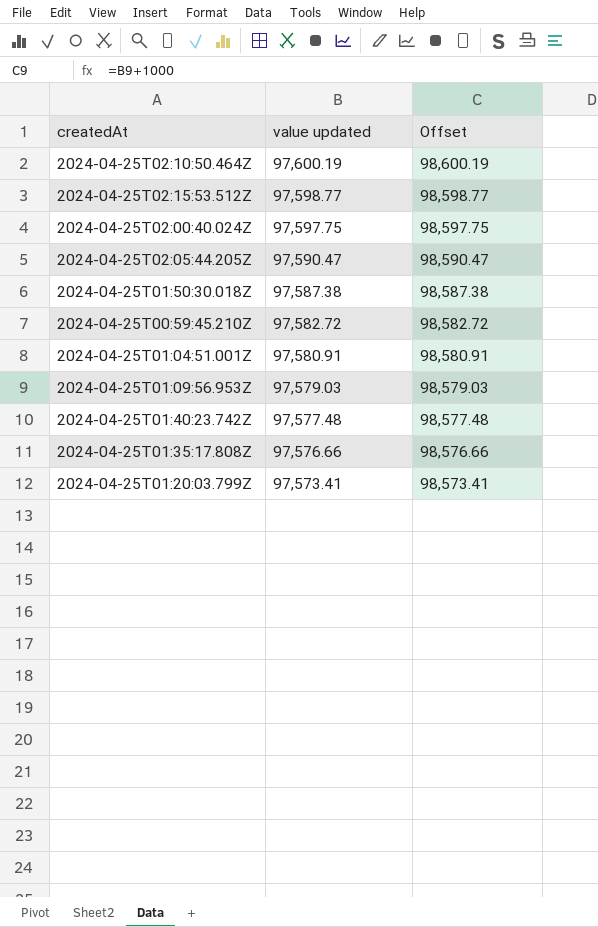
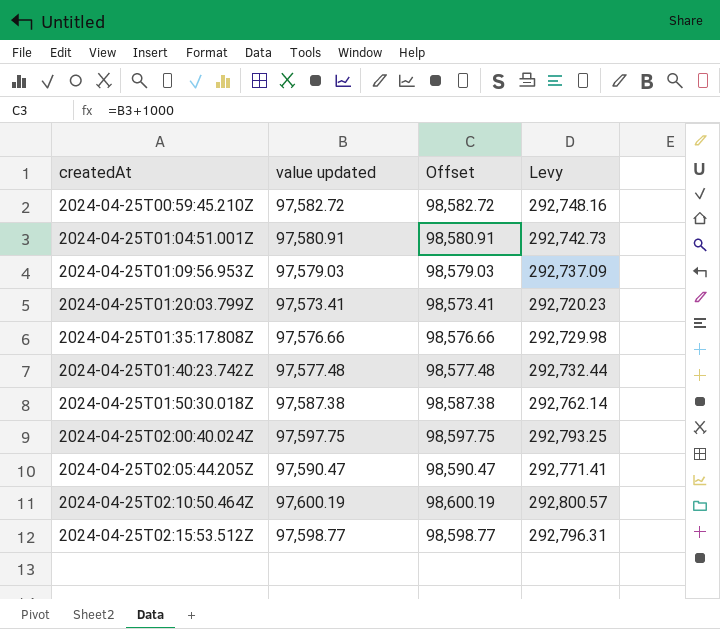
row order: value updated descending -> createdAt ascending
column Levy | formula: none -> [value updated] * 3

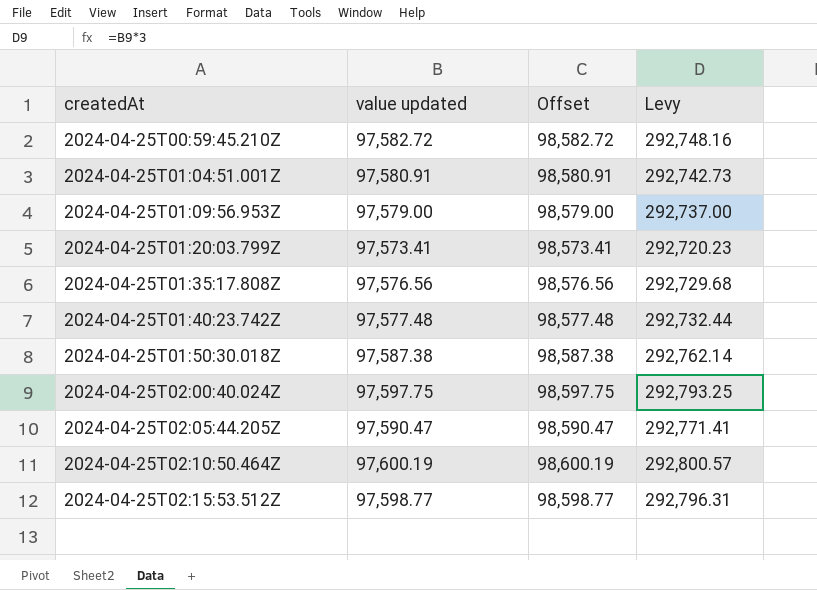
2024-04-25T01:09:56.953Z | value updated: 97,579.03 -> 97,579.00
2024-04-25T01:09:56.953Z | Offset: 98,579.03 -> 98,579.00
2024-04-25T01:09:56.953Z | Levy: 292,737.09 -> 292,737.00
2024-04-25T01:35:17.808Z | value updated: 97,576.66 -> 97,576.56
2024-04-25T01:35:17.808Z | Offset: 98,576.66 -> 98,576.56
2024-04-25T01:35:17.808Z | Levy: 292,729.98 -> 292,729.68

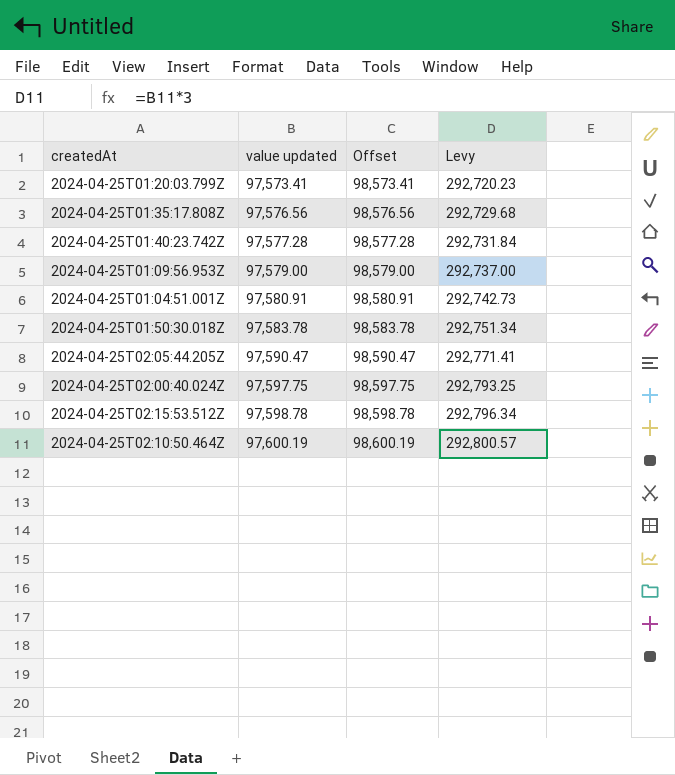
row order: createdAt ascending -> value updated ascending
row 2024-04-25T00:59:45.210Z: 97,582.72 | 98,582.72 | 292,748.16 -> none
2024-04-25T01:40:23.742Z | value updated: 97,577.48 -> 97,577.28
2024-04-25T01:40:23.742Z | Offset: 98,577.48 -> 98,577.28
2024-04-25T01:40:23.742Z | Levy: 292,732.44 -> 292,731.84
2024-04-25T01:50:30.018Z | value updated: 97,587.38 -> 97,583.78
2024-04-25T01:50:30.018Z | Offset: 98,587.38 -> 98,583.78
2024-04-25T01:50:30.018Z | Levy: 292,762.14 -> 292,751.34
2024-04-25T02:15:53.512Z | value updated: 97,598.77 -> 97,598.78
2024-04-25T02:15:53.512Z | Offset: 98,598.77 -> 98,598.78
2024-04-25T02:15:53.512Z | Levy: 292,796.31 -> 292,796.34

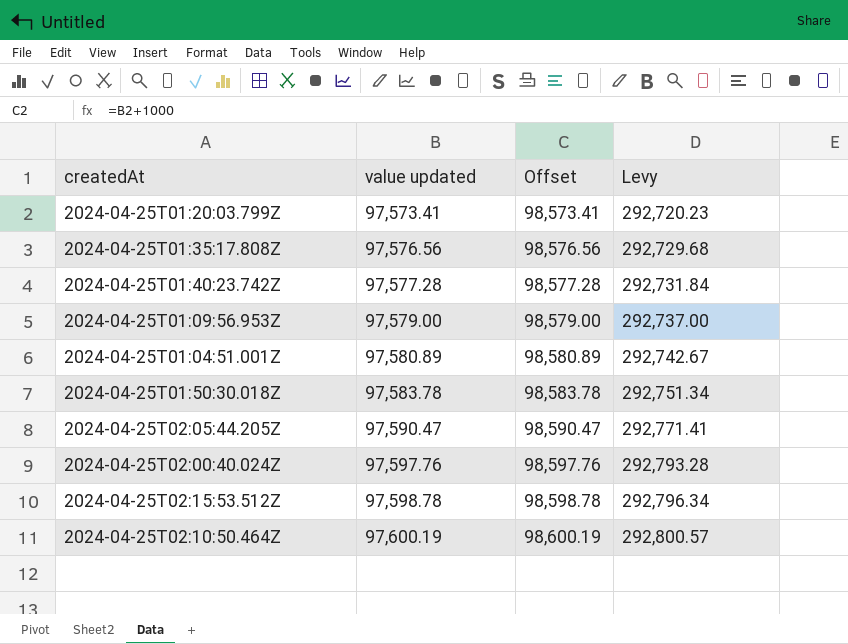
2024-04-25T01:04:51.001Z | value updated: 97,580.91 -> 97,580.89
2024-04-25T01:04:51.001Z | Offset: 98,580.91 -> 98,580.89
2024-04-25T01:04:51.001Z | Levy: 292,742.73 -> 292,742.67
2024-04-25T02:00:40.024Z | value updated: 97,597.75 -> 97,597.76
2024-04-25T02:00:40.024Z | Offset: 98,597.75 -> 98,597.76
2024-04-25T02:00:40.024Z | Levy: 292,793.25 -> 292,793.28

